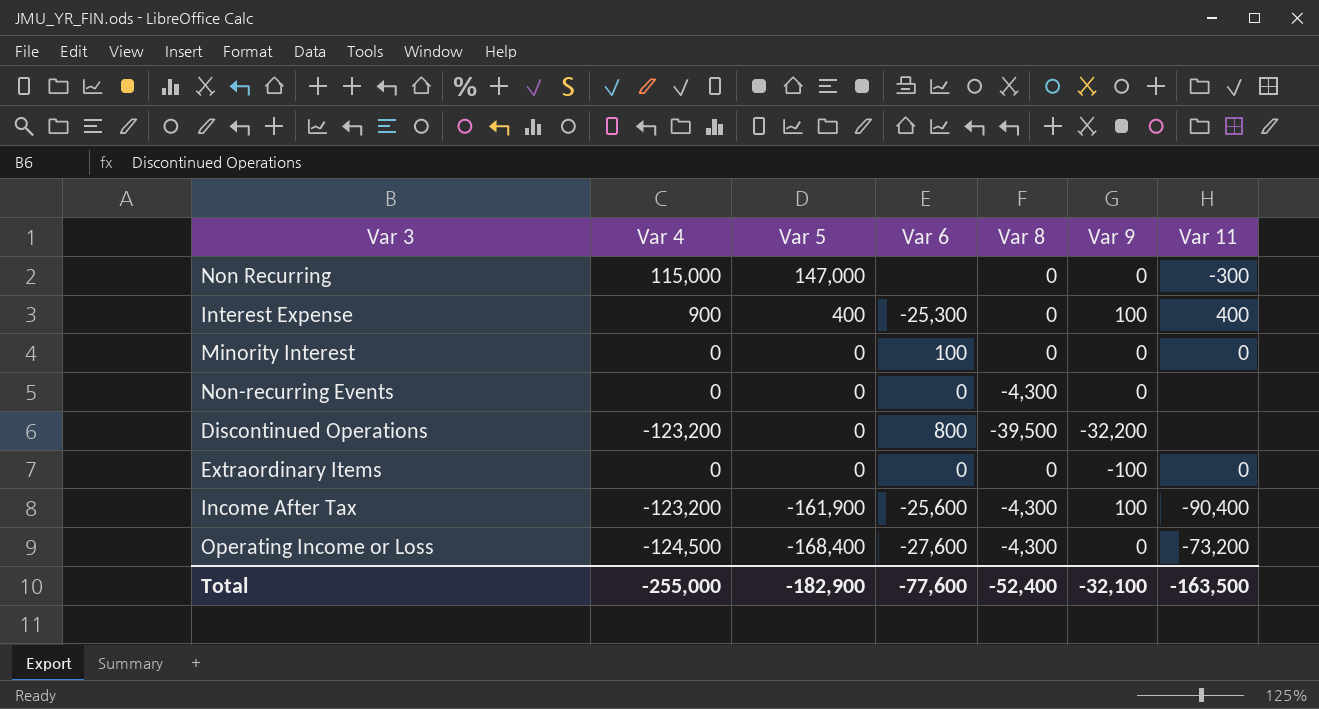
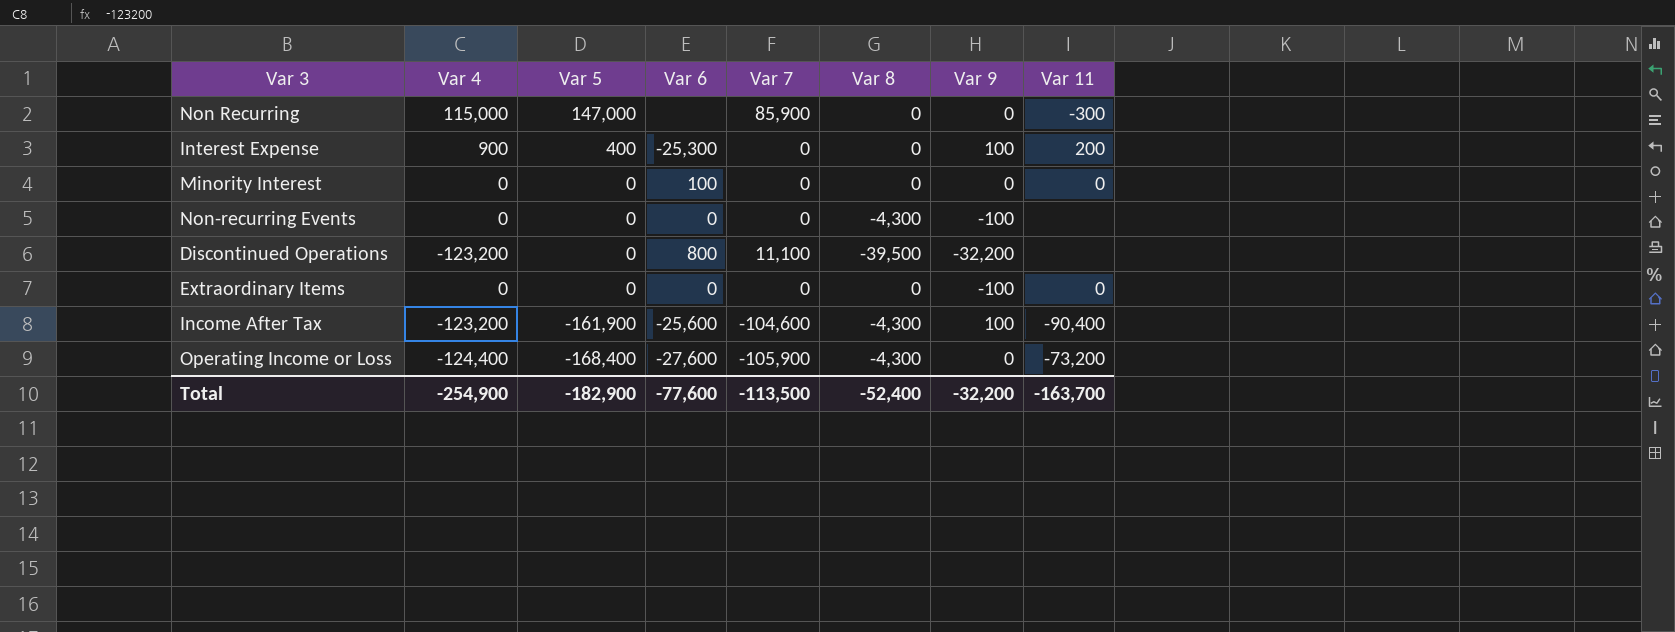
column Var 7 | position: none -> 5
Interest Expense | Var 11: 400 -> 200
Non-recurring Events | Var 9: 0 -> -100
Operating Income or Loss | Var 4: -124,500 -> -124,400
Total | Var 4: -255,000 -> -254,900
Total | Var 9: -32,100 -> -32,200
Total | Var 11: -163,500 -> -163,700

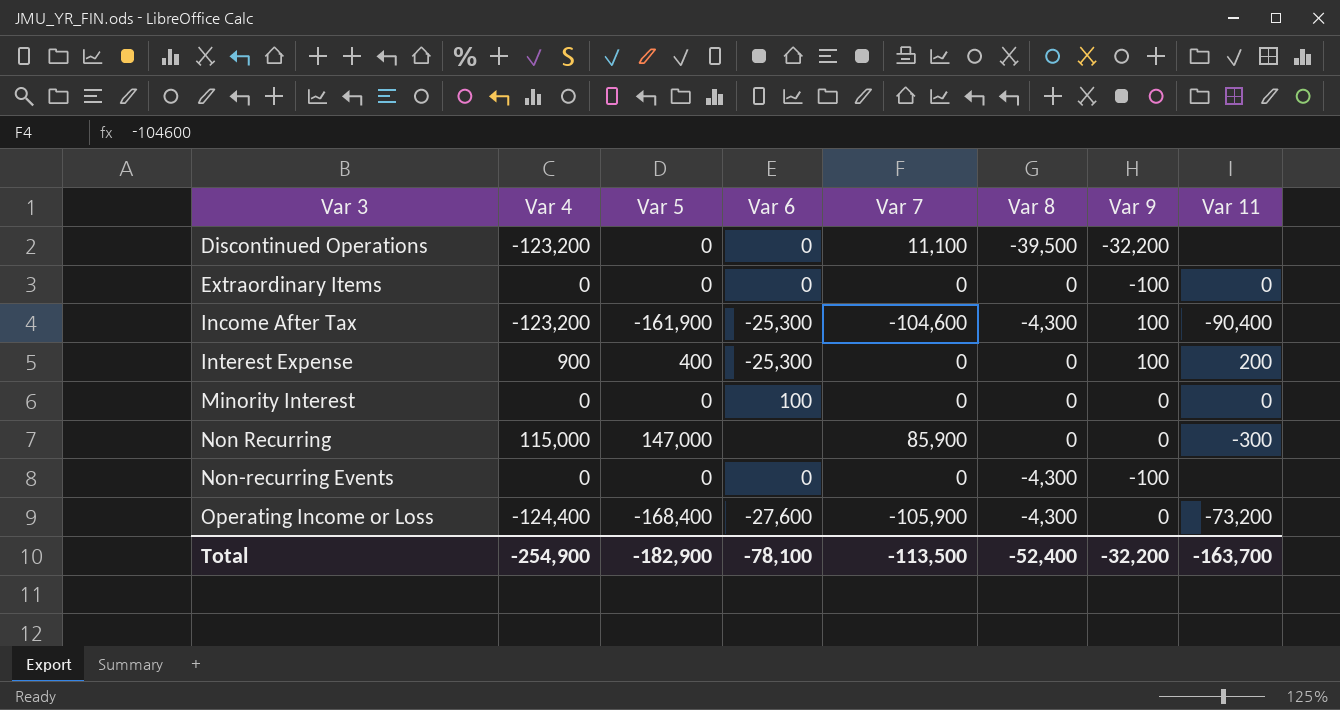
row order: Var 5 descending -> Var 3 ascending
Discontinued Operations | Var 6: 800 -> 0
Income After Tax | Var 6: -25,600 -> -25,300
Total | Var 6: -77,600 -> -78,100

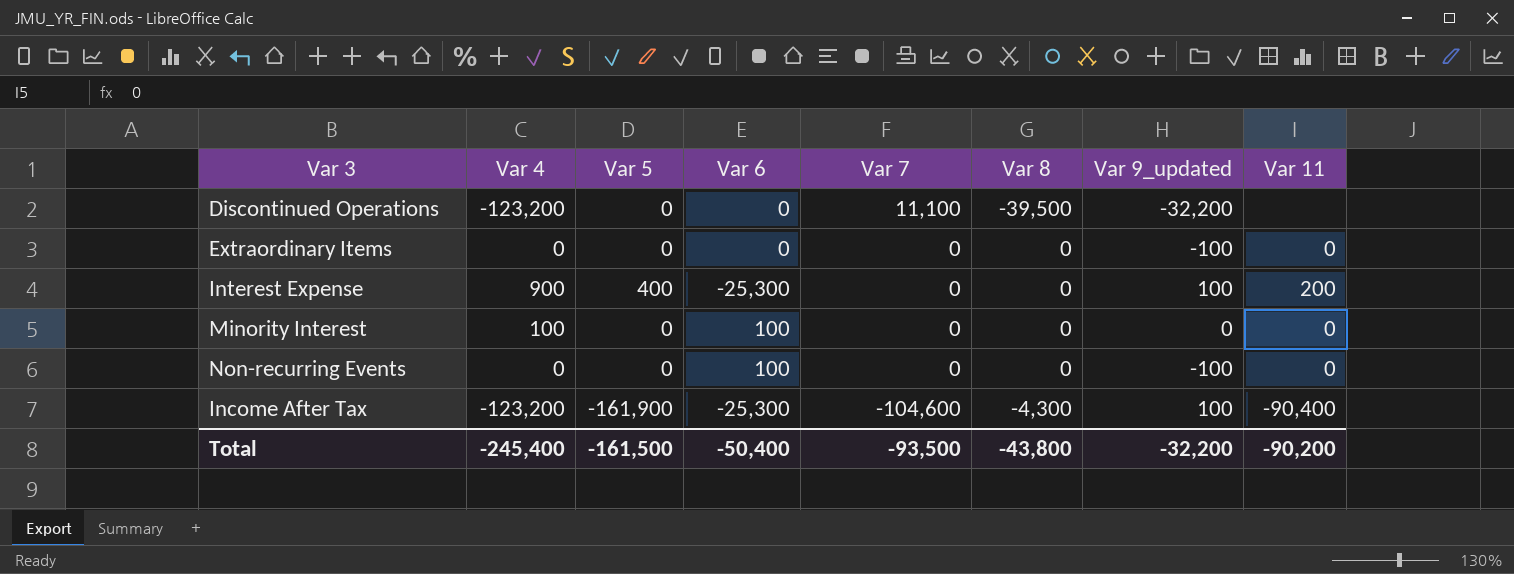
row order: Var 3 ascending -> Var 7 descending
column name: Var 9 -> Var 9_updated
row Non Recurring: 115,000 | 147,000 | none | 85,900 | 0 | 0 | -300 -> none
row Operating Income or Loss: -124,400 | -168,400 | -27,600 | -105,900 | -4,300 | 0 | -73,200 -> none
Minority Interest | Var 4: 0 -> 100
Non-recurring Events | Var 6: 0 -> 100
Non-recurring Events | Var 8: -4,300 -> 0
Non-recurring Events | Var 11: none -> 0
Total | Var 4: -254,900 -> -245,400
Total | Var 5: -182,900 -> -161,500
Total | Var 6: -78,100 -> -50,400
Total | Var 7: -113,500 -> -93,500
Total | Var 8: -52,400 -> -43,800
Total | Var 11: -163,700 -> -90,200

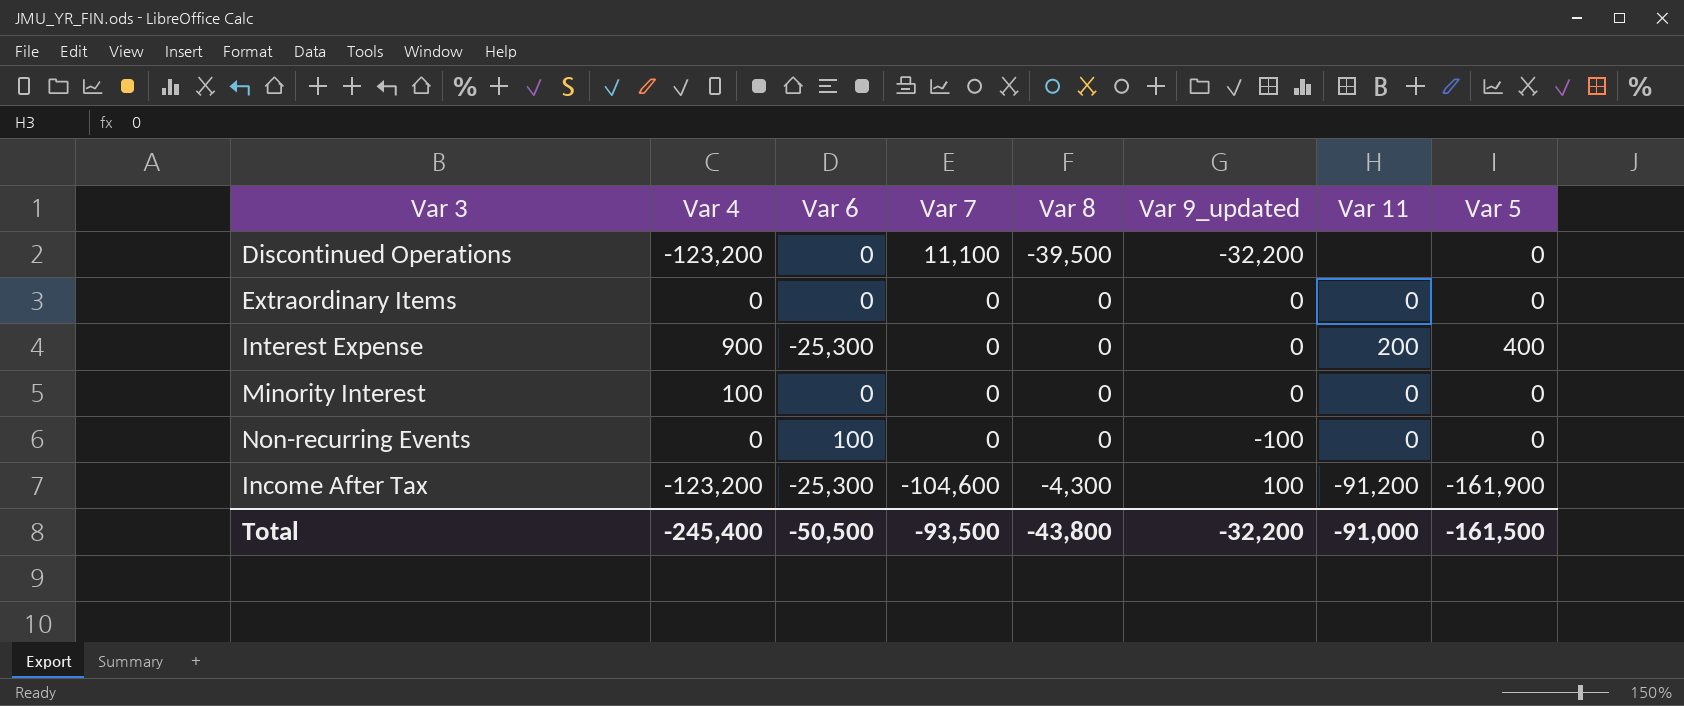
column Var 5 | position: 3 -> 8
Extraordinary Items | Var 9_updated: -100 -> 0
Interest Expense | Var 9_updated: 100 -> 0
Minority Interest | Var 6: 100 -> 0
Income After Tax | Var 11: -90,400 -> -91,200
Total | Var 6: -50,400 -> -50,500
Total | Var 11: -90,200 -> -91,000

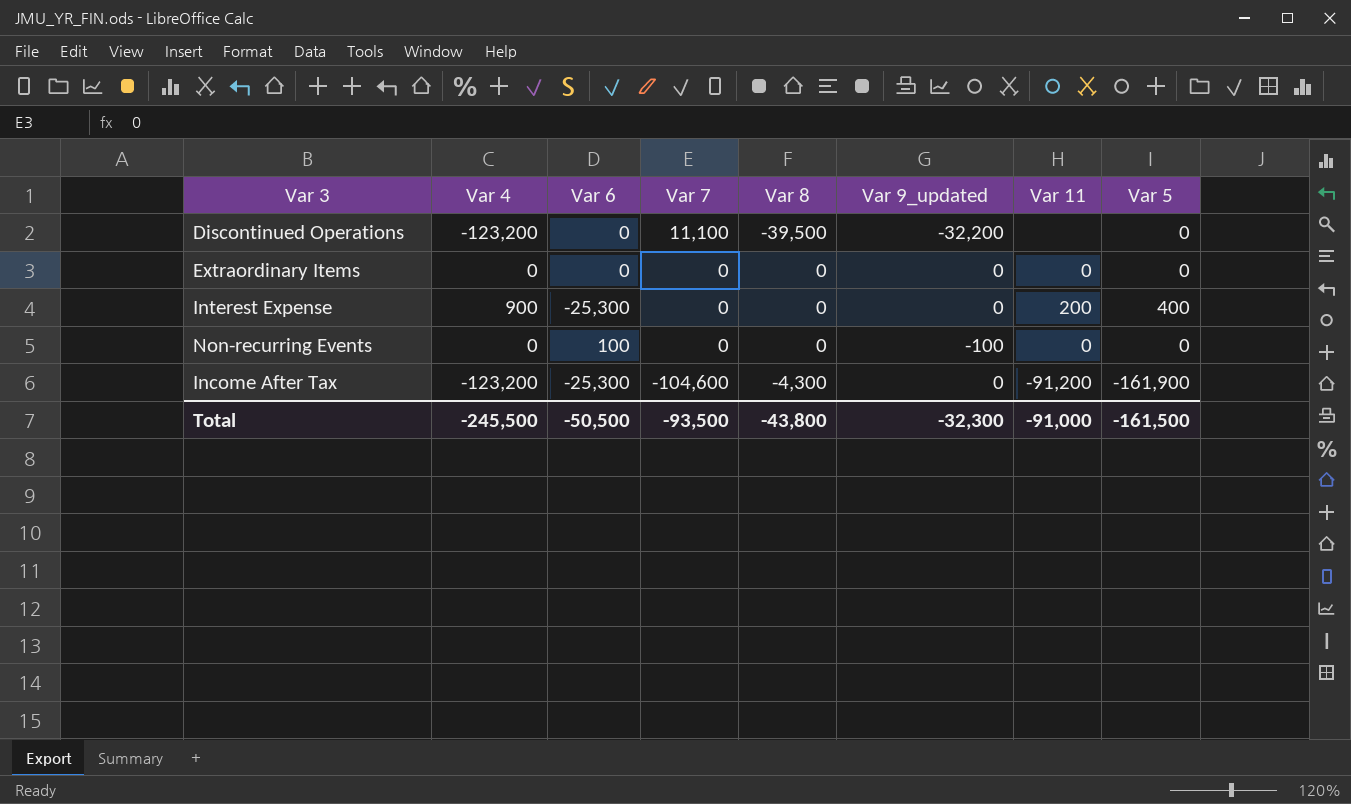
row Minority Interest: 100 | 0 | 0 | 0 | 0 | 0 | 0 -> none
Income After Tax | Var 9_updated: 100 -> 0
Total | Var 4: -245,400 -> -245,500
Total | Var 9_updated: -32,200 -> -32,300

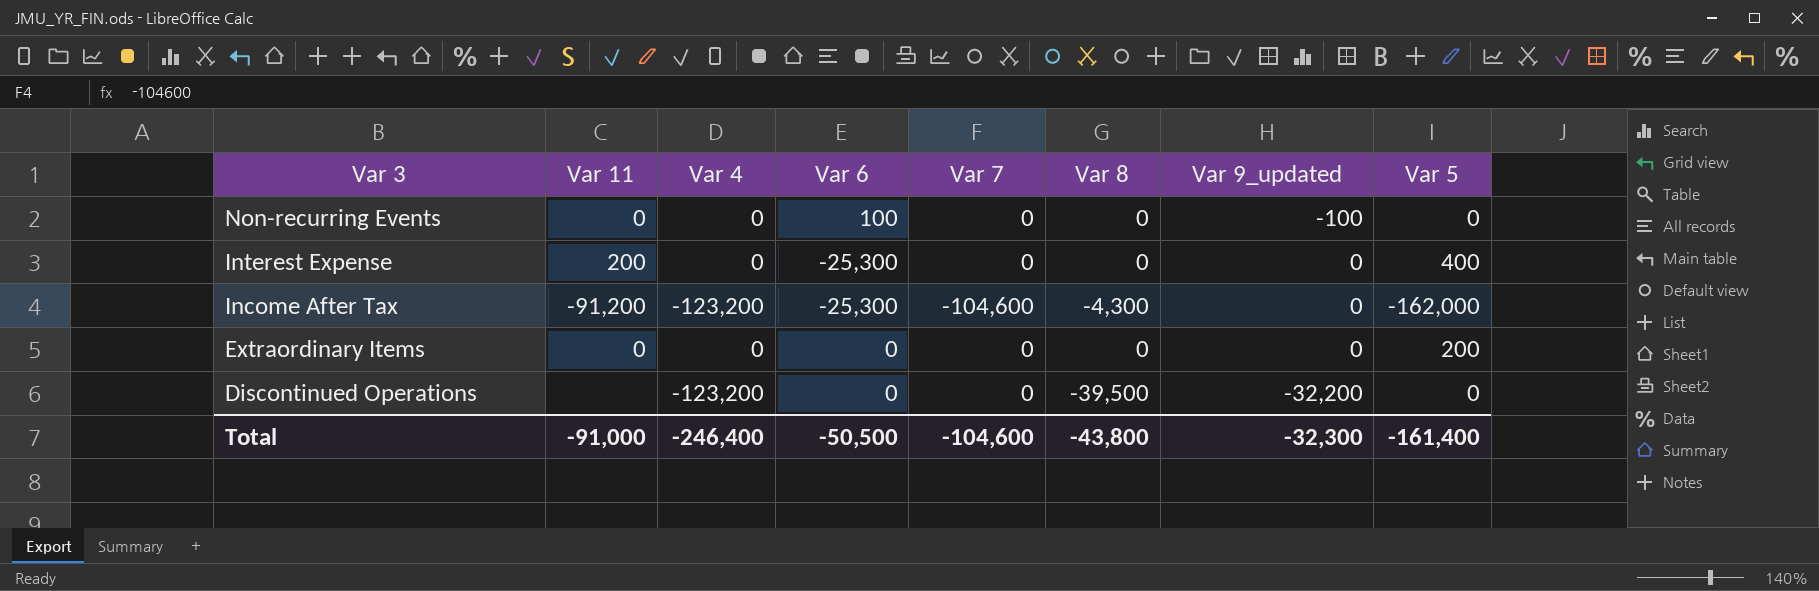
row order: Var 7 descending -> Var 3 descending
column Var 11 | position: 7 -> 2
Interest Expense | Var 4: 900 -> 0
Income After Tax | Var 5: -161,900 -> -162,000
Extraordinary Items | Var 5: 0 -> 200
Discontinued Operations | Var 7: 11,100 -> 0
Total | Var 4: -245,500 -> -246,400
Total | Var 7: -93,500 -> -104,600
Total | Var 5: -161,500 -> -161,400

